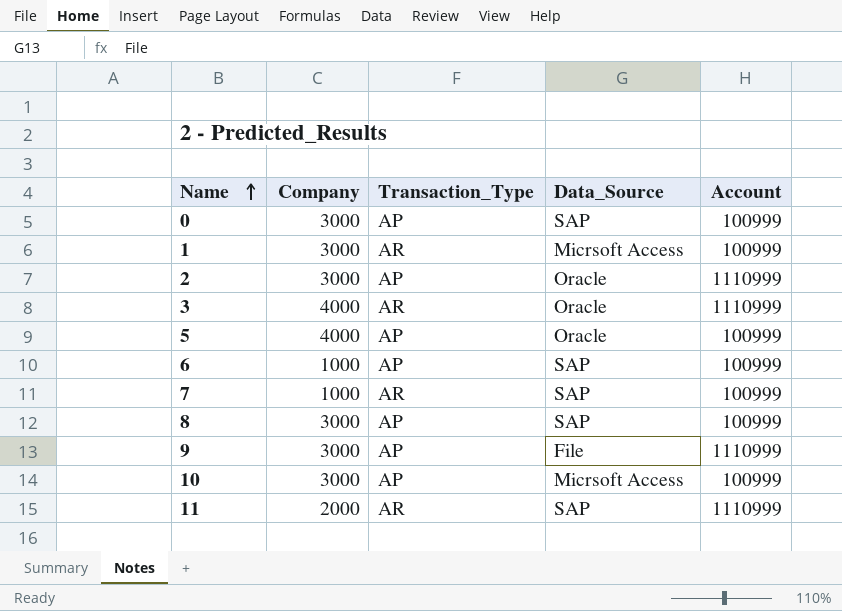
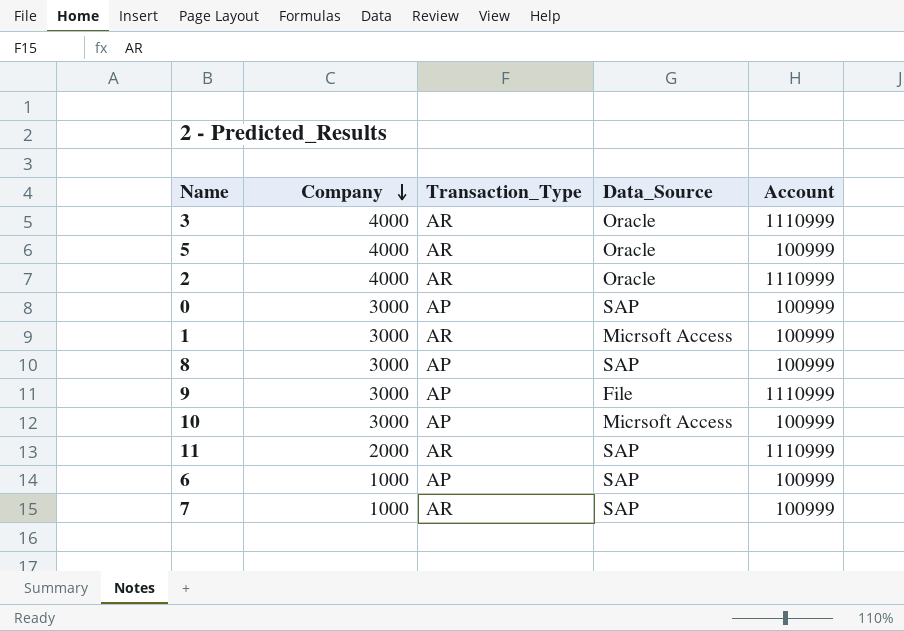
row order: Name ascending -> Company descending
5 | Transaction_Type: AP -> AR
2 | Company: 3000 -> 4000
2 | Transaction_Type: AP -> AR

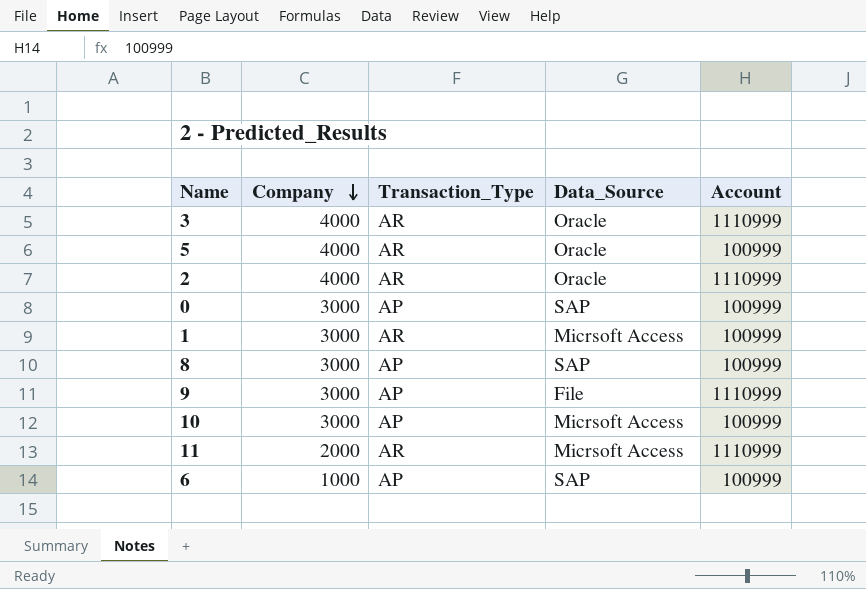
row 7: 1000 | AR | SAP | 100999 -> none
11 | Data_Source: SAP -> Micrsoft Access

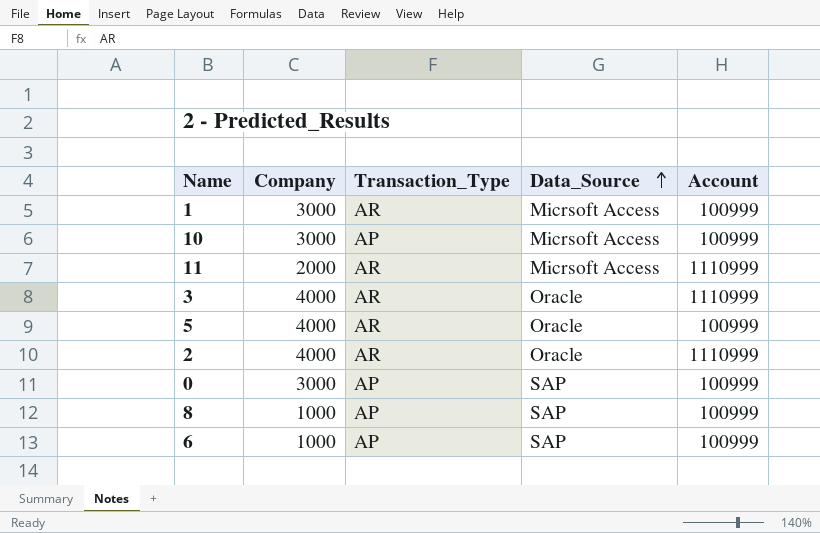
row order: Company descending -> Data_Source ascending
row 9: 3000 | AP | File | 1110999 -> none
8 | Company: 3000 -> 1000

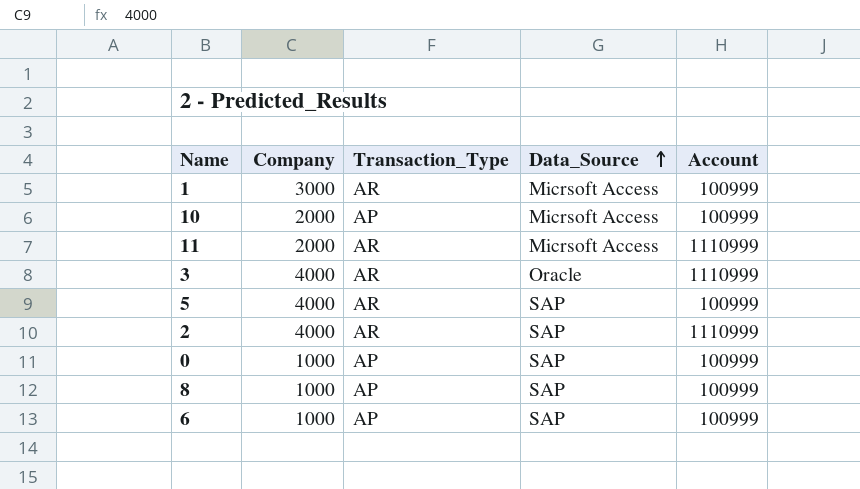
10 | Company: 3000 -> 2000
5 | Data_Source: Oracle -> SAP
2 | Data_Source: Oracle -> SAP
0 | Company: 3000 -> 1000

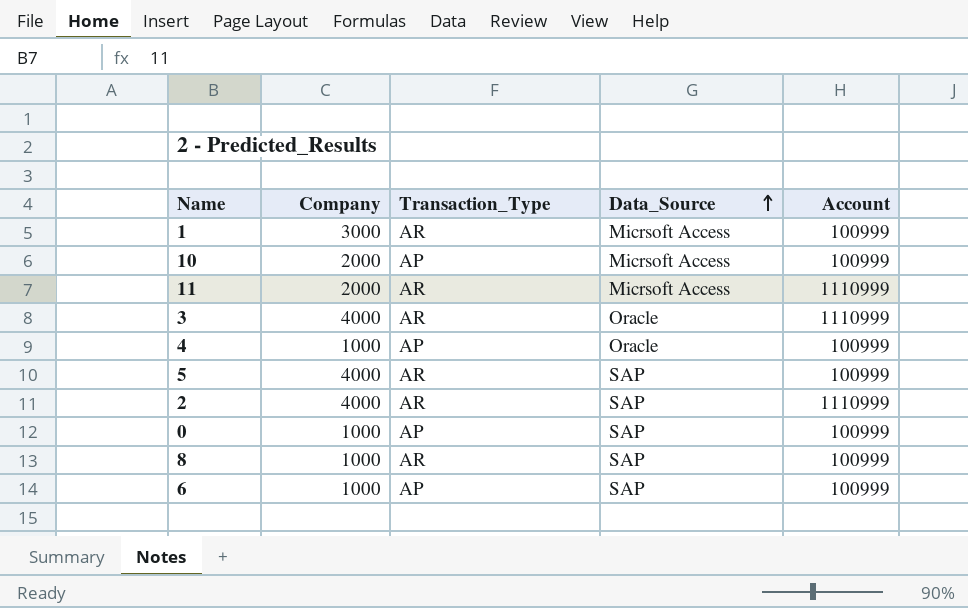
row 4: none -> 1000 | AP | Oracle | 100999
8 | Transaction_Type: AP -> AR

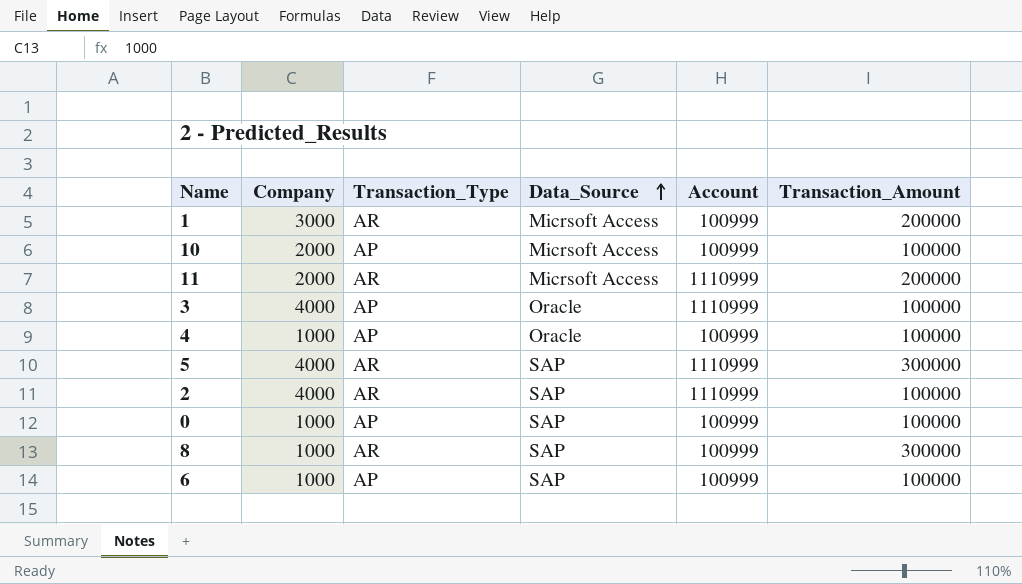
column Transaction_Amount | position: none -> 6
3 | Transaction_Type: AR -> AP
5 | Account: 100999 -> 1110999

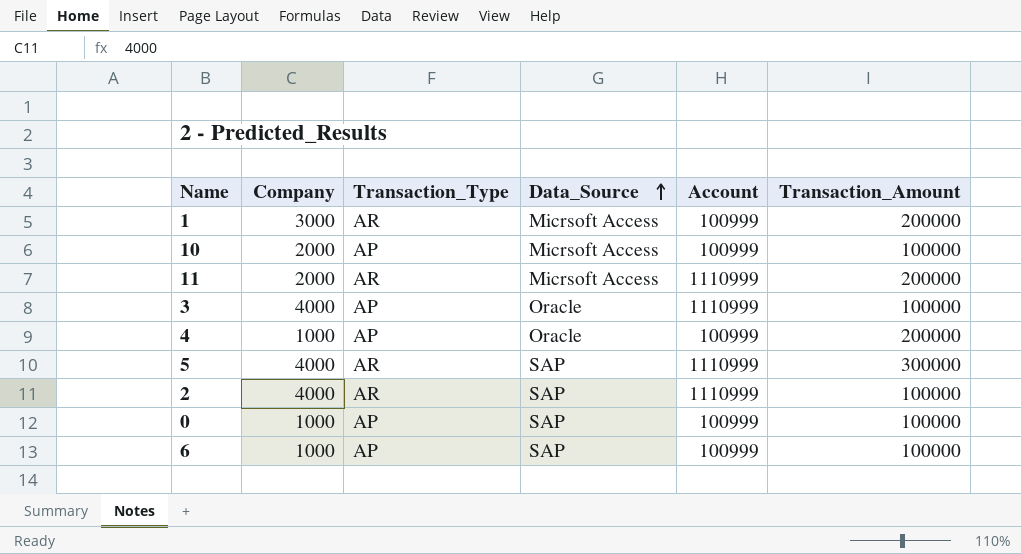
row 8: 1000 | AR | SAP | 100999 | 300000 -> none
4 | Transaction_Amount: 100000 -> 200000

